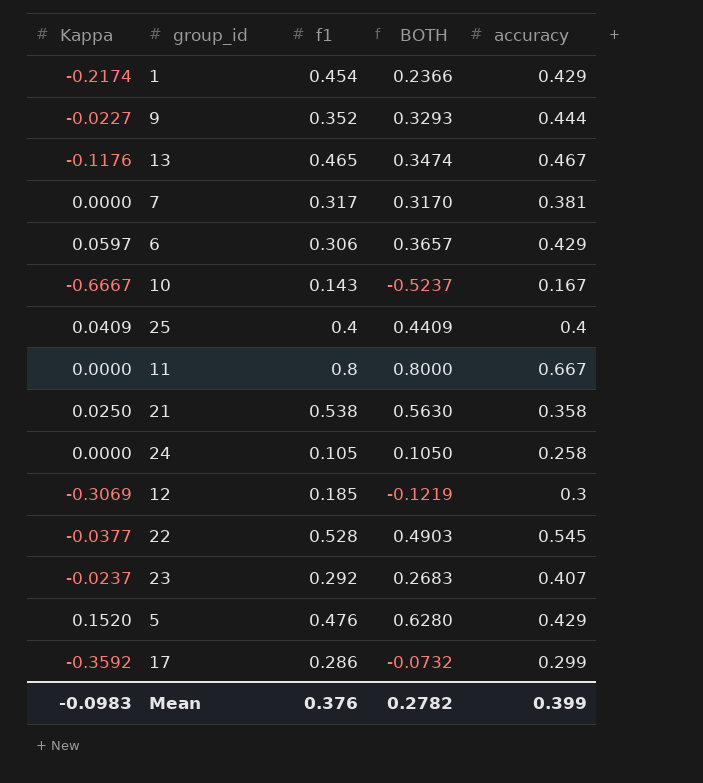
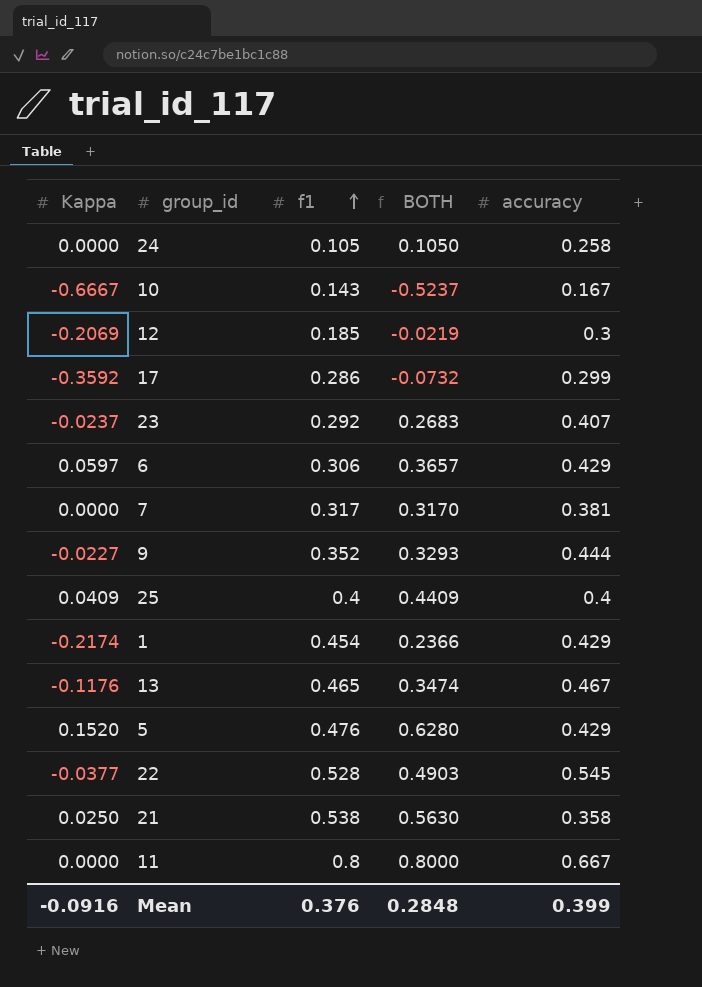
row order: none -> f1 ascending
12 | Kappa: -0.3069 -> -0.2069
12 | BOTH: -0.1219 -> -0.0219
Mean | Kappa: -0.0983 -> -0.0916
Mean | BOTH: 0.2782 -> 0.2848

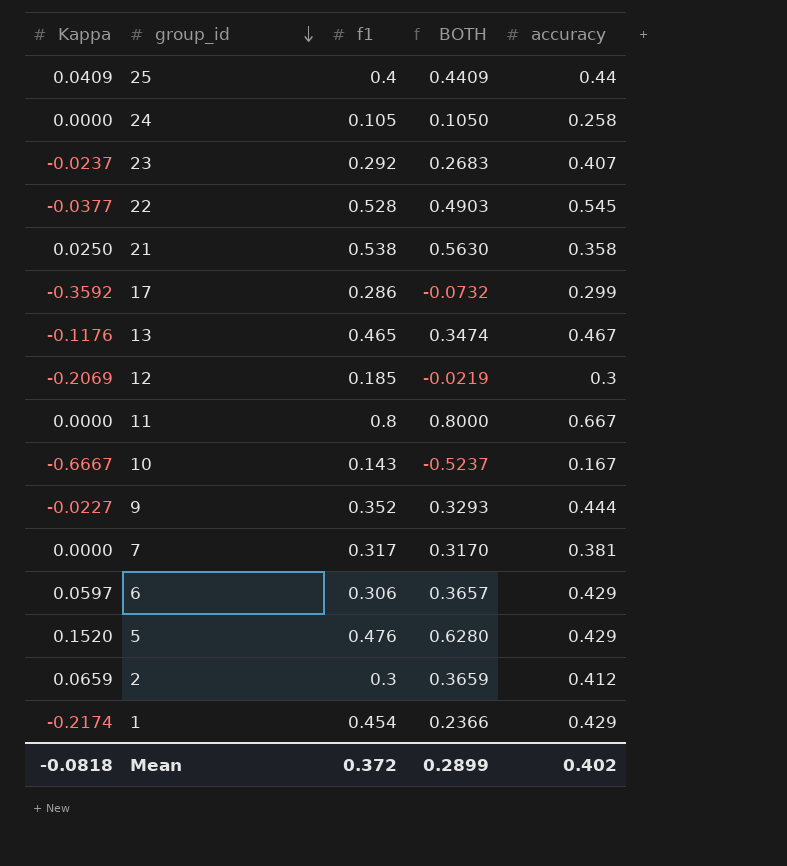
row order: f1 ascending -> group_id descending
25 | accuracy: 0.4 -> 0.44
row 2: none -> 0.0659 | 0.3 | 0.3659 | 0.412
Mean | Kappa: -0.0916 -> -0.0818
Mean | f1: 0.376 -> 0.372
Mean | BOTH: 0.2848 -> 0.2899
Mean | accuracy: 0.399 -> 0.402

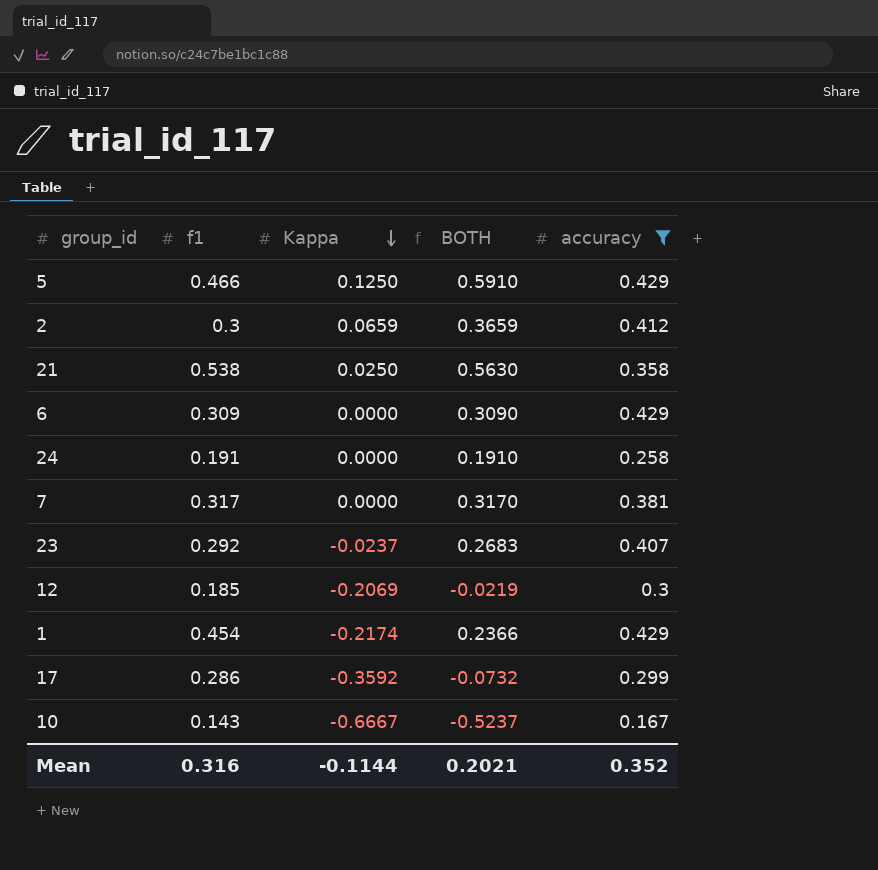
filter: none -> accuracy <= 0.429
row order: group_id descending -> Kappa descending
column Kappa | position: 1 -> 3
5 | f1: 0.476 -> 0.466
5 | Kappa: 0.1520 -> 0.1250
5 | BOTH: 0.6280 -> 0.5910
6 | f1: 0.306 -> 0.309
6 | Kappa: 0.0597 -> 0.0000
6 | BOTH: 0.3657 -> 0.3090
24 | f1: 0.105 -> 0.191
24 | BOTH: 0.1050 -> 0.1910
Mean | f1: 0.372 -> 0.316
Mean | Kappa: -0.0818 -> -0.1144
Mean | BOTH: 0.2899 -> 0.2021
Mean | accuracy: 0.402 -> 0.352

